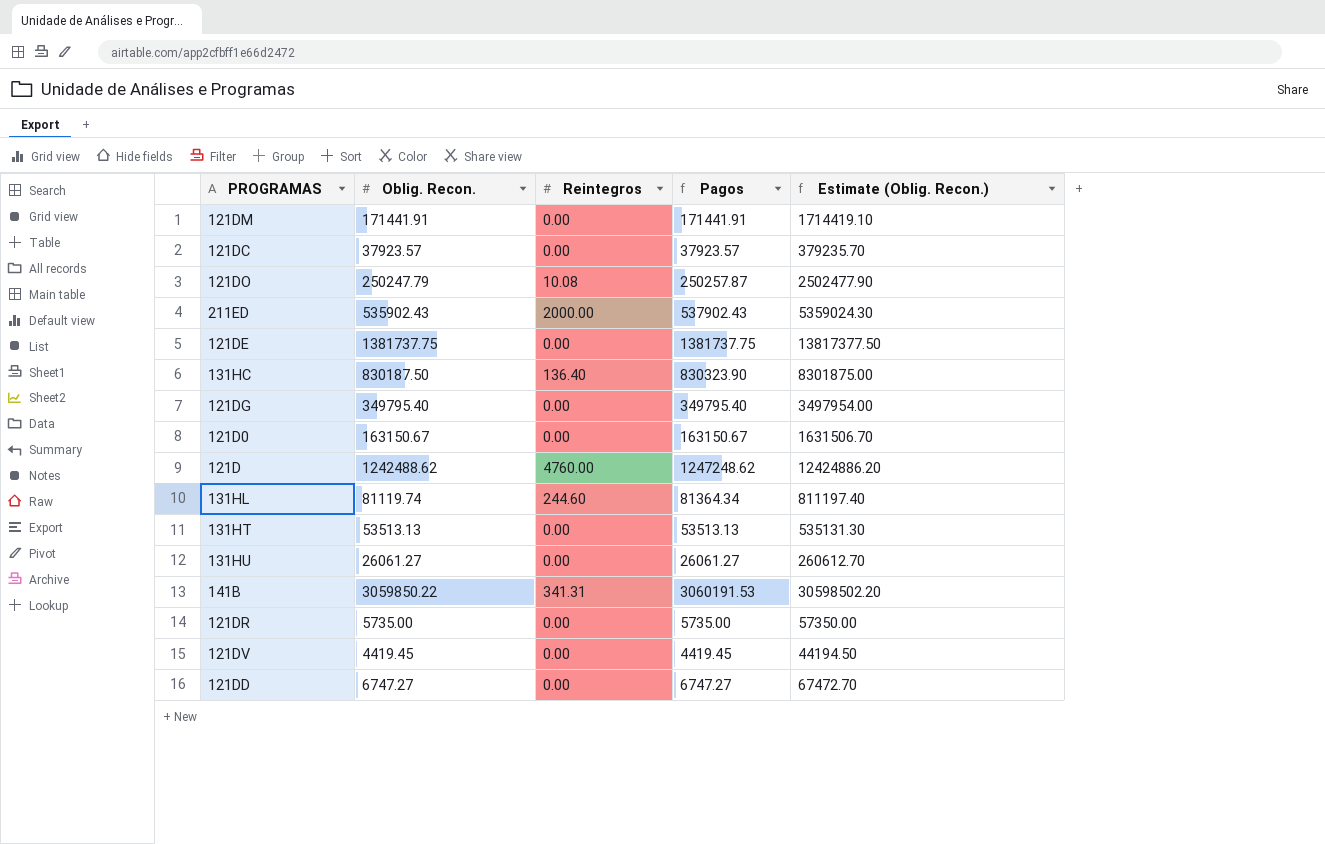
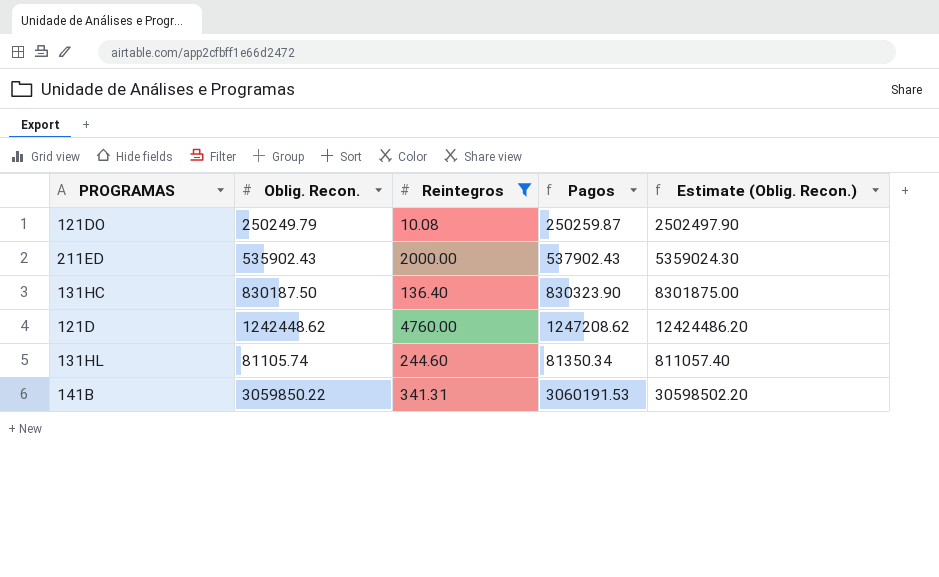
filter: none -> Reintegros != 0.00
121DO | Oblig. Recon.: 250247.79 -> 250249.79
121DO | Pagos: 250257.87 -> 250259.87
121DO | Estimate (Oblig. Recon.): 2502477.90 -> 2502497.90
121D | Oblig. Recon.: 1242488.62 -> 1242448.62
121D | Pagos: 1247248.62 -> 1247208.62
121D | Estimate (Oblig. Recon.): 12424886.20 -> 12424486.20
131HL | Oblig. Recon.: 81119.74 -> 81105.74
131HL | Pagos: 81364.34 -> 81350.34
131HL | Estimate (Oblig. Recon.): 811197.40 -> 811057.40

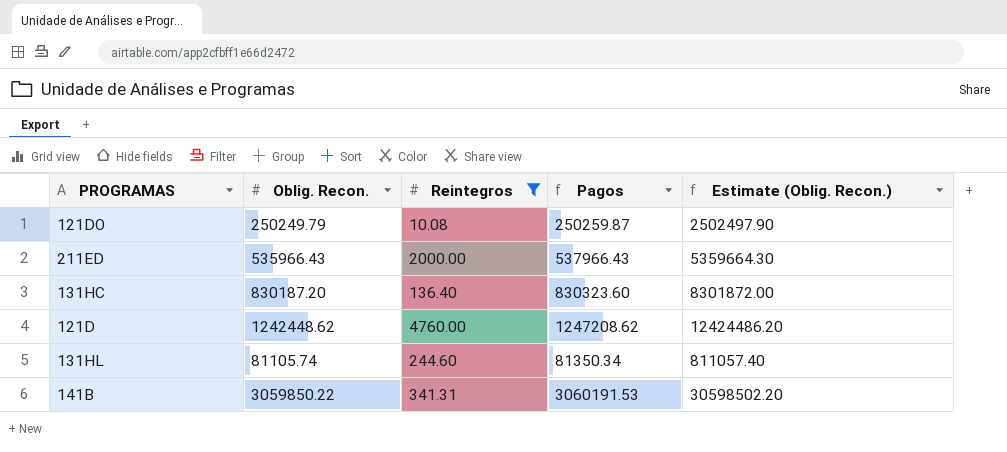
211ED | Oblig. Recon.: 535902.43 -> 535966.43
211ED | Pagos: 537902.43 -> 537966.43
211ED | Estimate (Oblig. Recon.): 5359024.30 -> 5359664.30
131HC | Oblig. Recon.: 830187.50 -> 830187.20
131HC | Pagos: 830323.90 -> 830323.60
131HC | Estimate (Oblig. Recon.): 8301875.00 -> 8301872.00

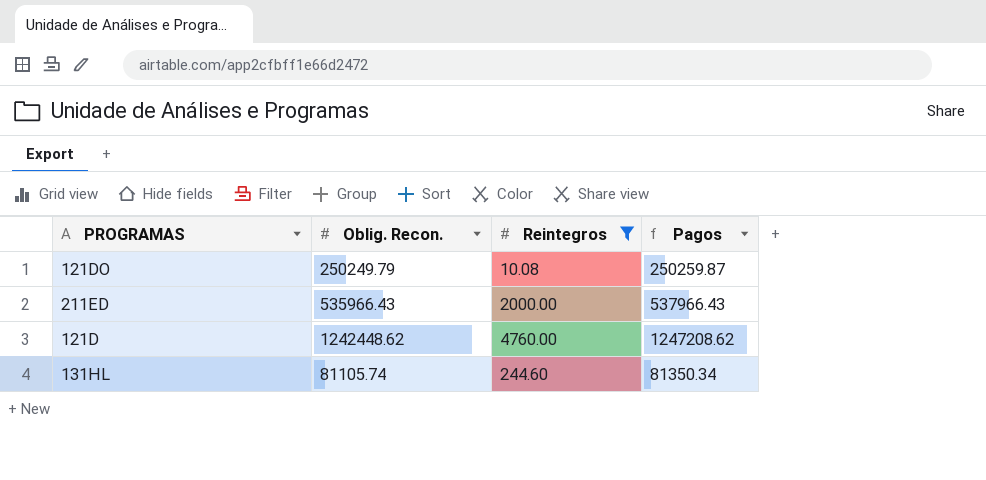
column Estimate (Oblig. Recon.) | formula: [Oblig. Recon.] * 10 -> none
row 131HC: 830187.20 | 136.40 | 830323.60 | 8301872.00 -> none
row 141B: 3059850.22 | 341.31 | 3060191.53 | 30598502.20 -> none

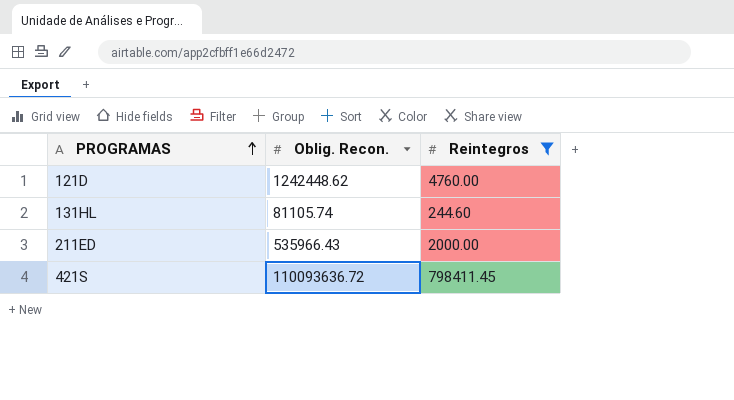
row order: none -> PROGRAMAS ascending
column Pagos | formula: [Oblig. Recon.] + [Reintegros] -> none
row 121DO: 250249.79 | 10.08 | 250259.87 -> none
row 421S: none -> 110093636.72 | 798411.45

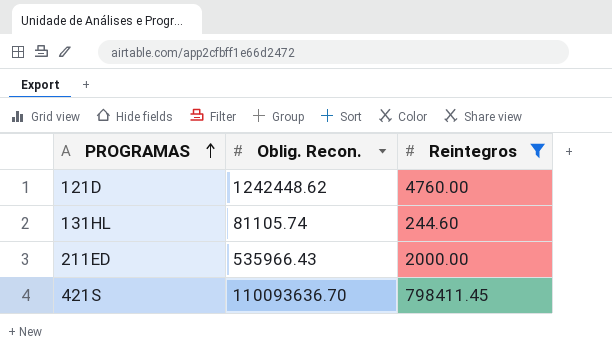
421S | Oblig. Recon.: 110093636.72 -> 110093636.70

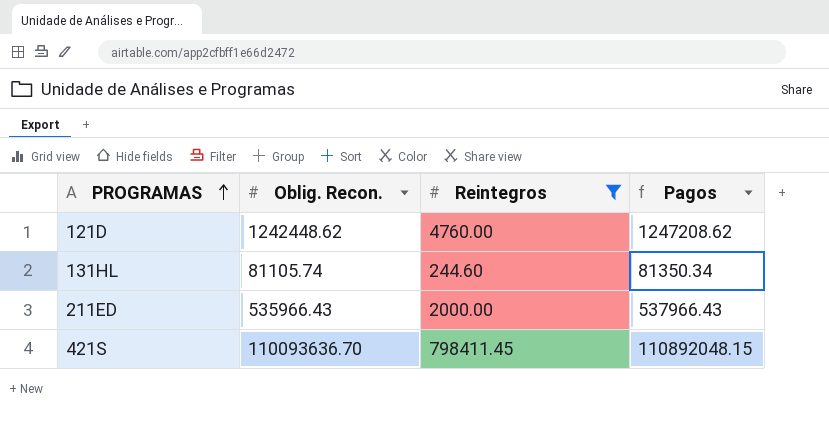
column Pagos | formula: none -> [Oblig. Recon.] + [Reintegros]

